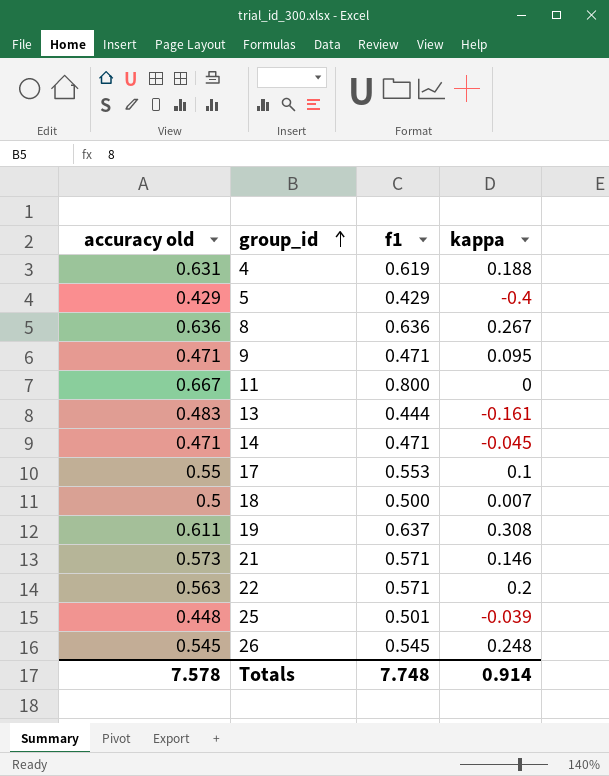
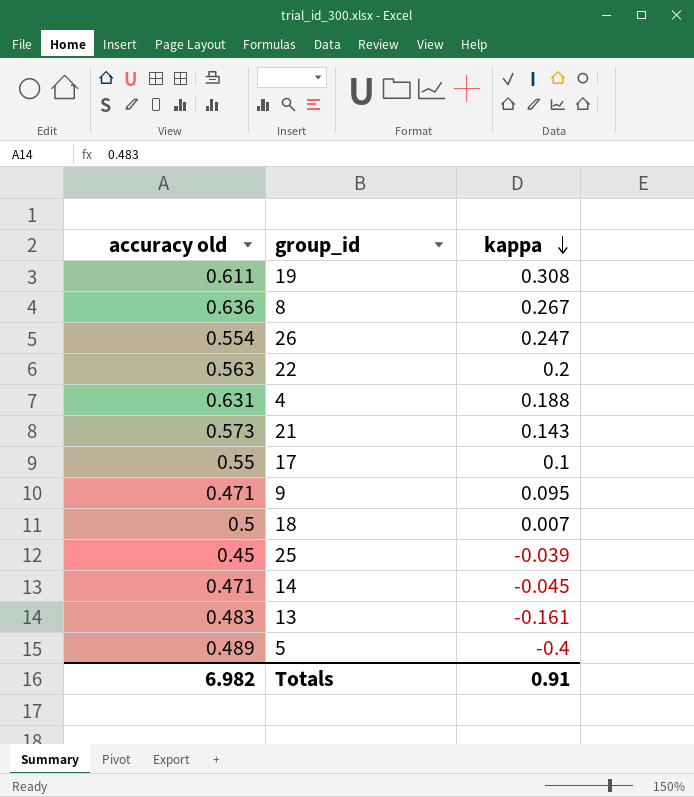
row order: group_id ascending -> kappa descending
column f1 | position: 3 -> none
row 11: 0.667 | 0.800 | 0 -> none
26 | accuracy old: 0.545 -> 0.554
26 | kappa: 0.248 -> 0.247
21 | kappa: 0.146 -> 0.143
25 | accuracy old: 0.448 -> 0.45
5 | accuracy old: 0.429 -> 0.489
Totals | accuracy old: 7.578 -> 6.982
Totals | kappa: 0.914 -> 0.91

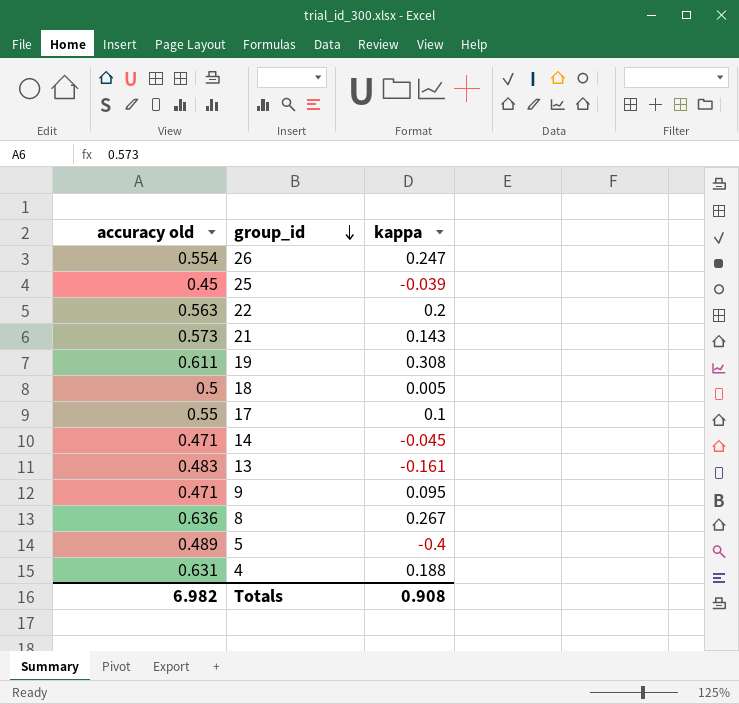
row order: kappa descending -> group_id descending
18 | kappa: 0.007 -> 0.005
Totals | kappa: 0.91 -> 0.908

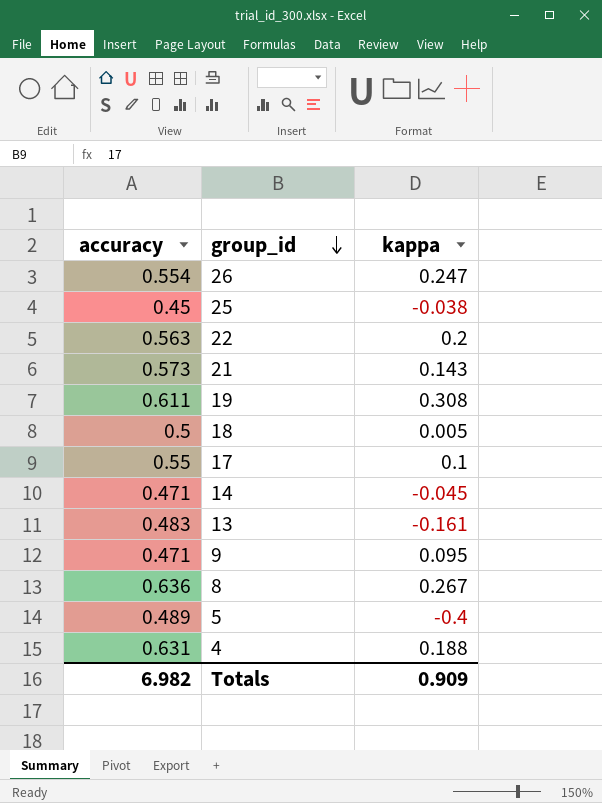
column name: accuracy old -> accuracy
25 | kappa: -0.039 -> -0.038
Totals | kappa: 0.908 -> 0.909

